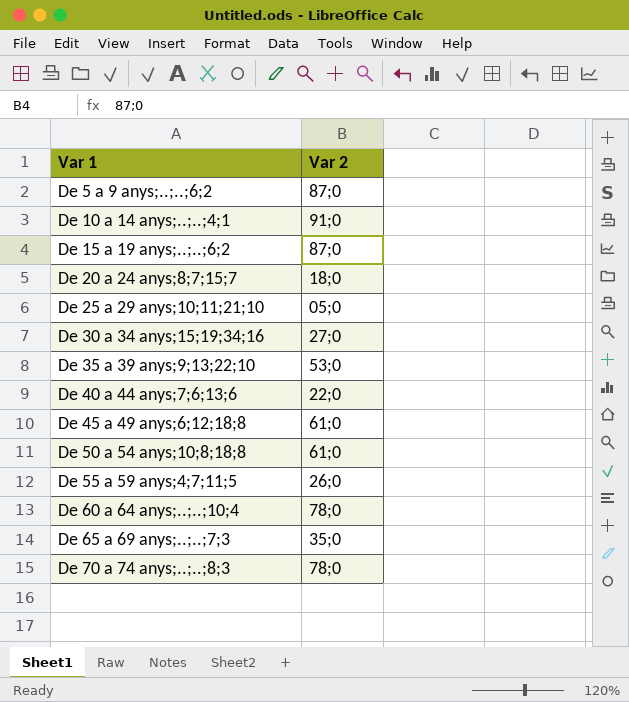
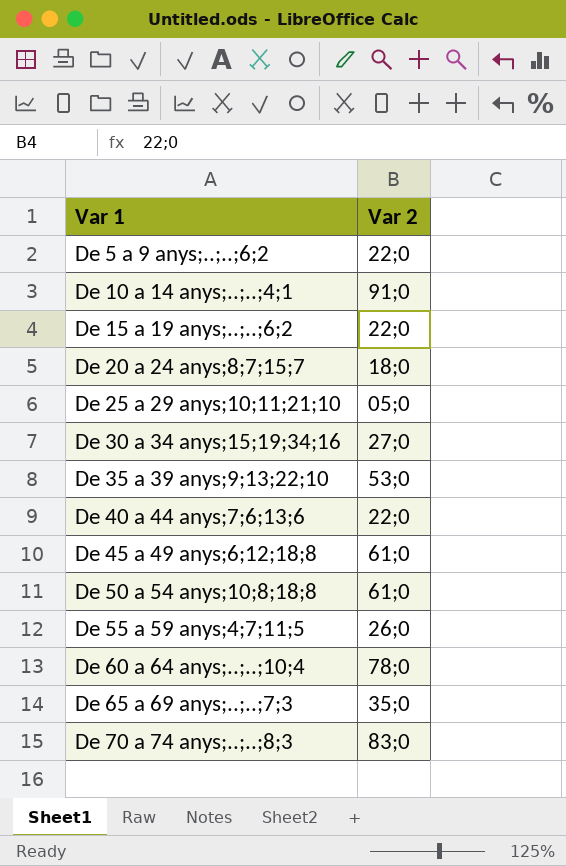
De 5 a 9 anys;..;..;6;2 | Var 2: 87;0 -> 22;0
De 15 a 19 anys;..;..;6;2 | Var 2: 87;0 -> 22;0
De 70 a 74 anys;..;..;8;3 | Var 2: 78;0 -> 83;0

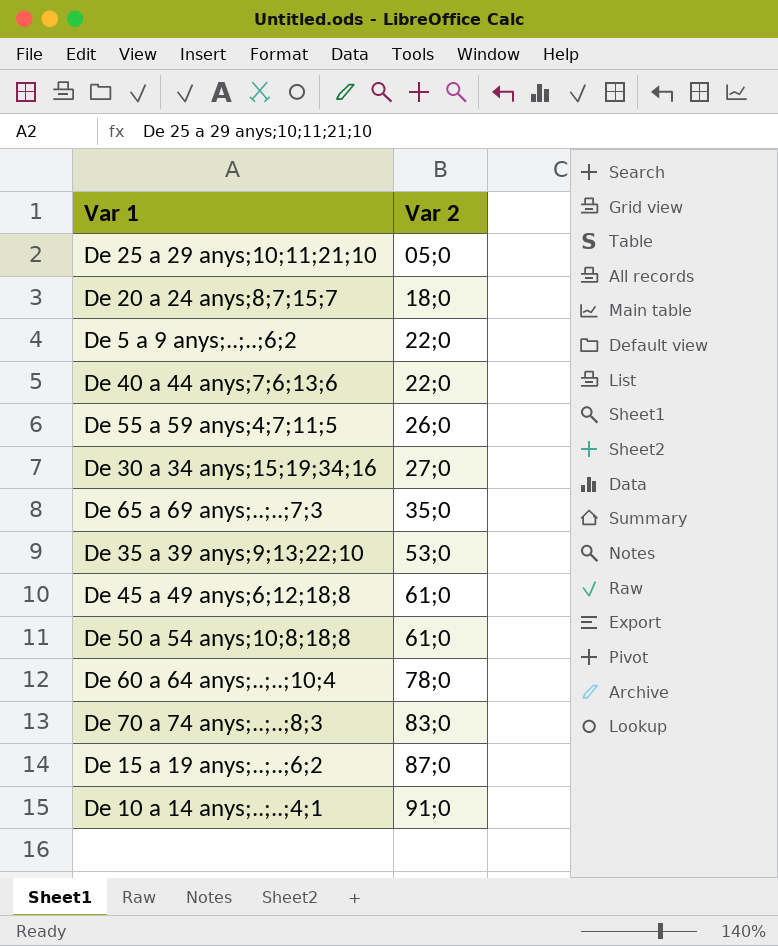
row order: Var 1 ascending -> Var 2 ascending
De 15 a 19 anys;..;..;6;2 | Var 2: 22;0 -> 87;0

